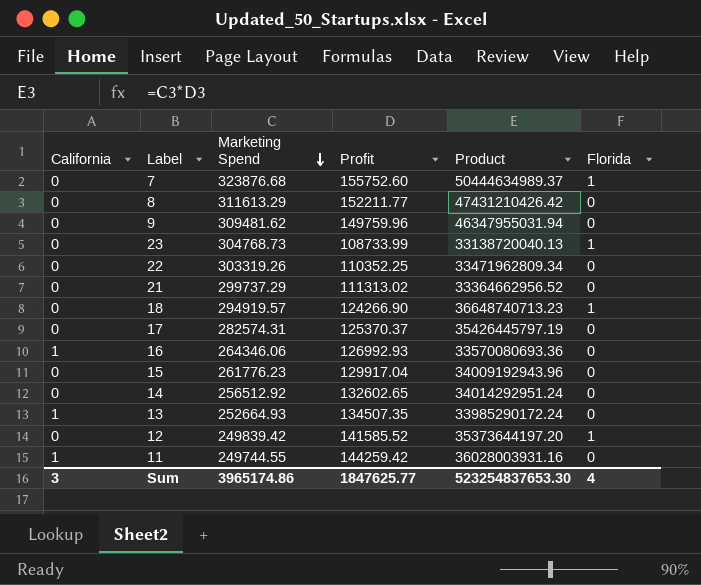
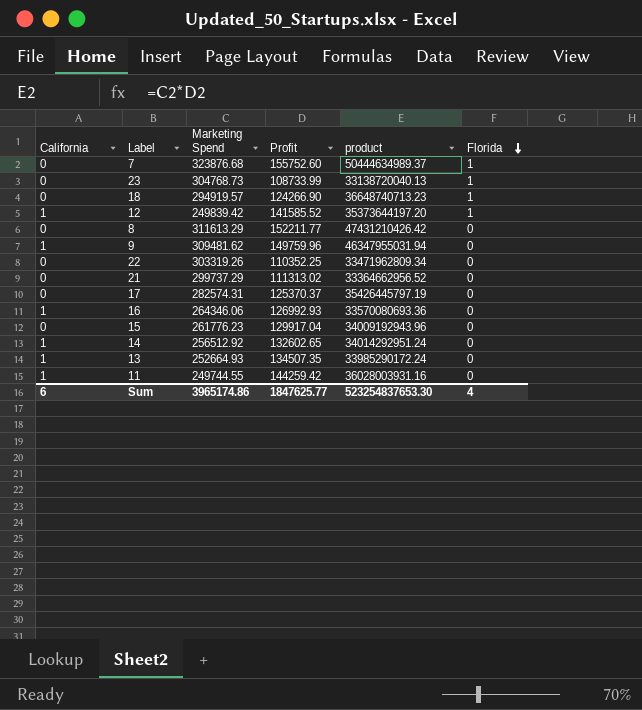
row order: Marketing Spend descending -> Florida descending
column name: Product -> product
12 | California: 0 -> 1
9 | California: 0 -> 1
14 | California: 0 -> 1
Sum | California: 3 -> 6

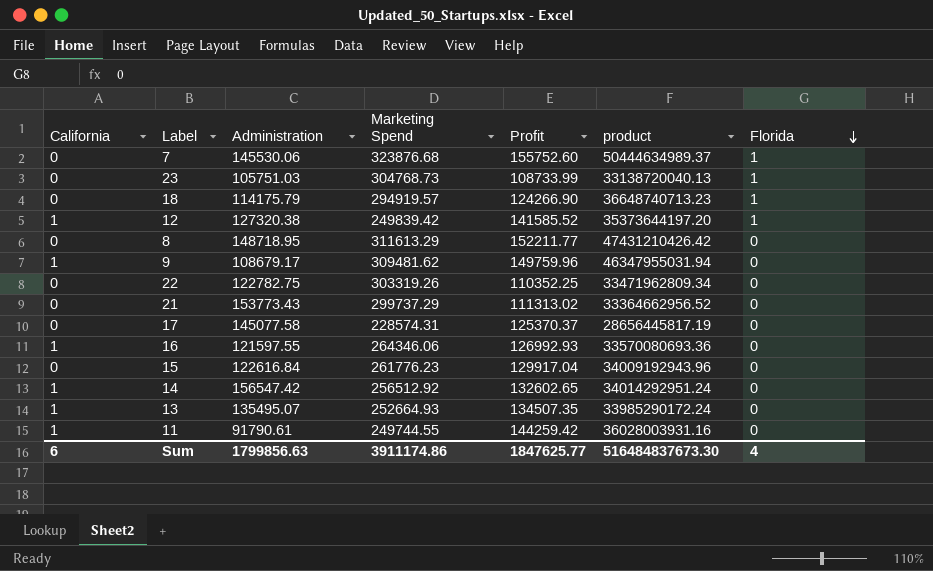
column Administration | position: none -> 3
17 | Marketing Spend: 282574.31 -> 228574.31
17 | product: 35426445797.19 -> 28656445817.19
Sum | Marketing Spend: 3965174.86 -> 3911174.86
Sum | product: 523254837653.30 -> 516484837673.30

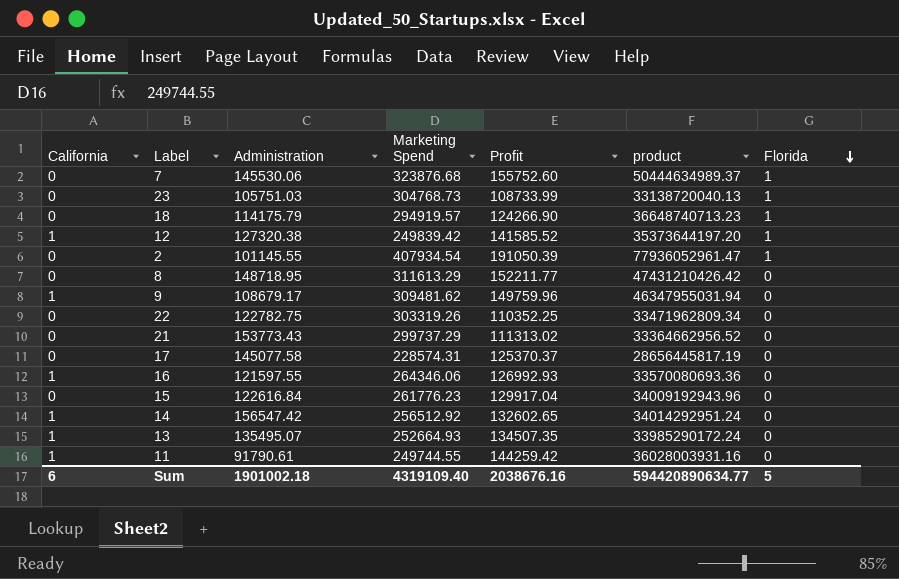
row 2: none -> 0 | 101145.55 | 407934.54 | 191050.39 | 77936052961.47 | 1
Sum | Administration: 1799856.63 -> 1901002.18
Sum | Marketing Spend: 3911174.86 -> 4319109.40
Sum | Profit: 1847625.77 -> 2038676.16
Sum | product: 516484837673.30 -> 594420890634.77
Sum | Florida: 4 -> 5

